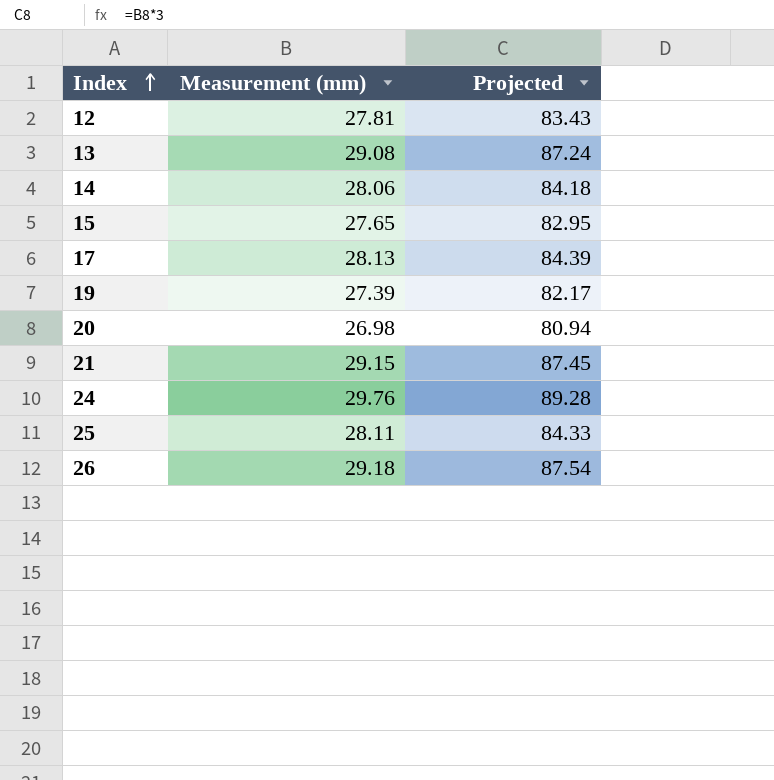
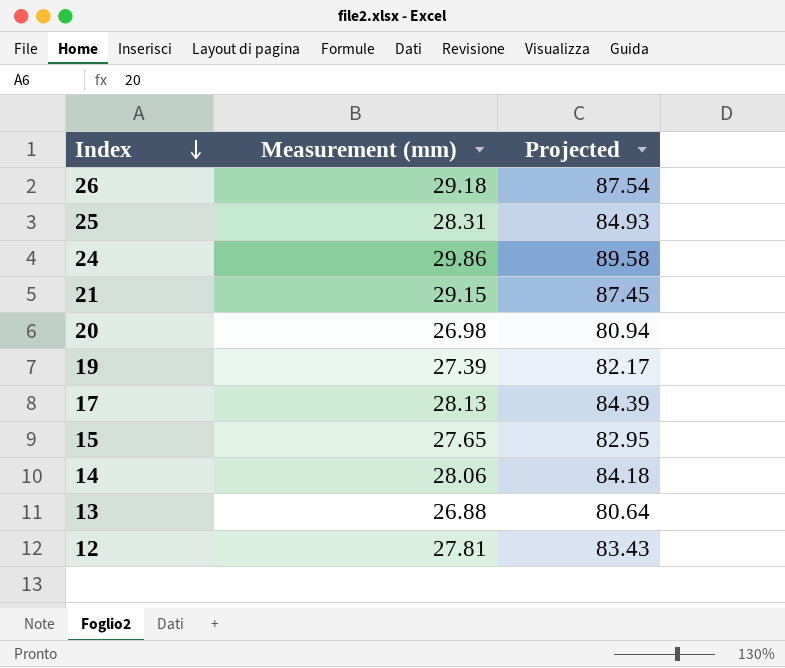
row order: Index ascending -> Index descending
25 | Measurement (mm): 28.11 -> 28.31
25 | Projected: 84.33 -> 84.93
24 | Measurement (mm): 29.76 -> 29.86
24 | Projected: 89.28 -> 89.58
13 | Measurement (mm): 29.08 -> 26.88
13 | Projected: 87.24 -> 80.64

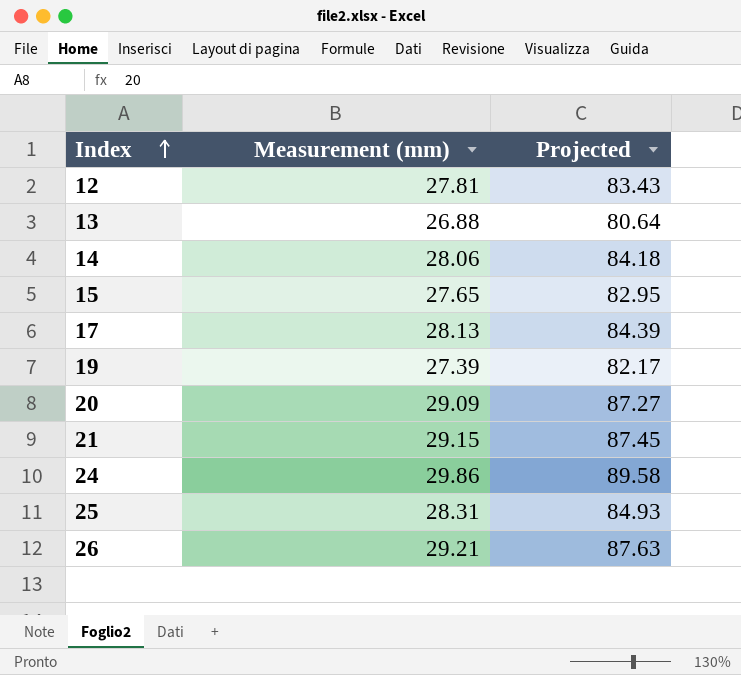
row order: Index descending -> Index ascending
20 | Measurement (mm): 26.98 -> 29.09
20 | Projected: 80.94 -> 87.27
26 | Measurement (mm): 29.18 -> 29.21
26 | Projected: 87.54 -> 87.63

